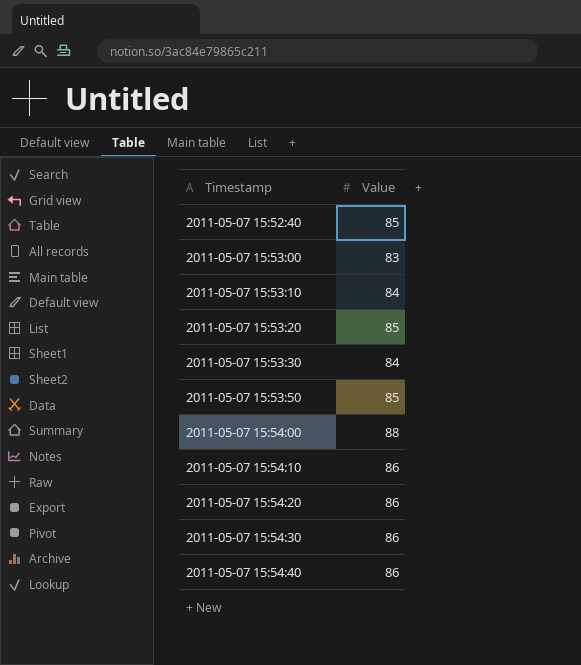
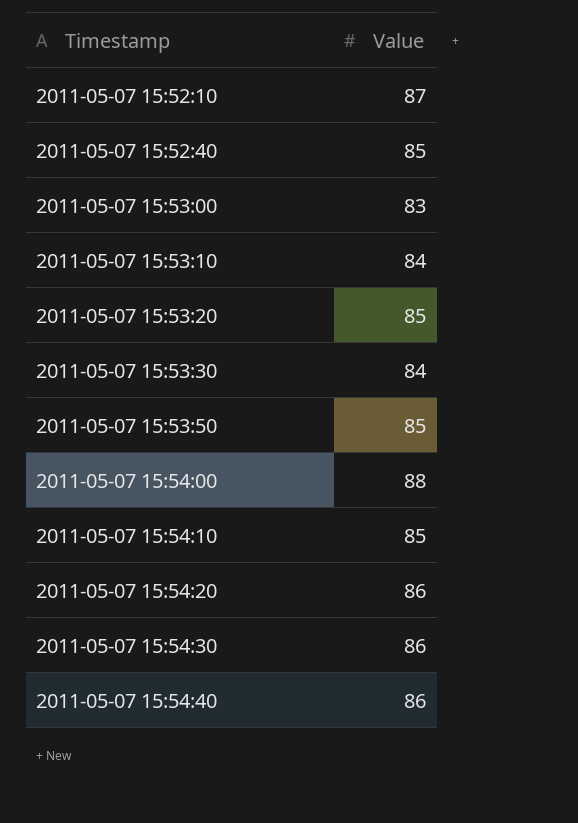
row 2011-05-07 15:52:10: none -> 87
2011-05-07 15:54:10 | Value: 86 -> 85

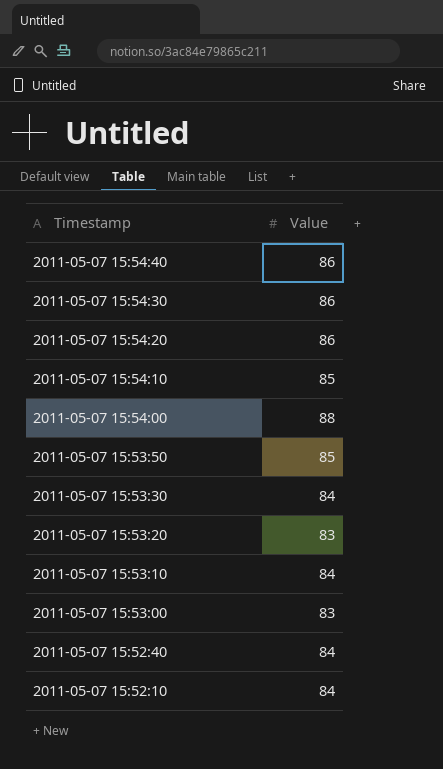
row order: Timestamp ascending -> Timestamp descending
2011-05-07 15:53:20 | Value: 85 -> 83
2011-05-07 15:52:40 | Value: 85 -> 84
2011-05-07 15:52:10 | Value: 87 -> 84

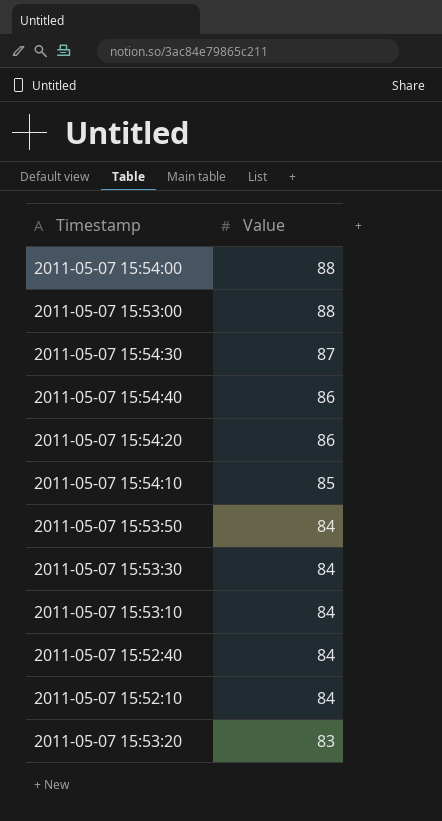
row order: Timestamp descending -> Value descending
2011-05-07 15:53:00 | Value: 83 -> 88
2011-05-07 15:54:30 | Value: 86 -> 87
2011-05-07 15:53:50 | Value: 85 -> 84

